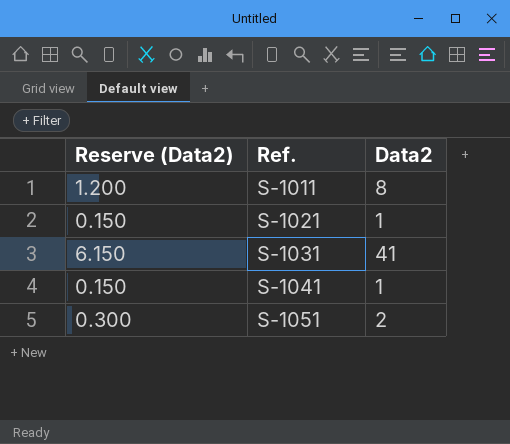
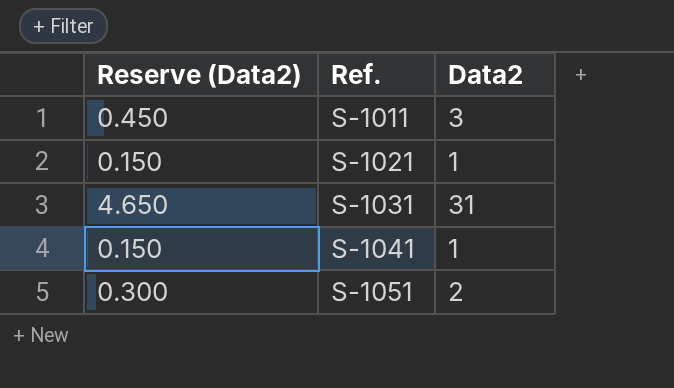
S-1011 | Reserve (Data2): 1.200 -> 0.450
S-1011 | Data2: 8 -> 3
S-1031 | Reserve (Data2): 6.150 -> 4.650
S-1031 | Data2: 41 -> 31

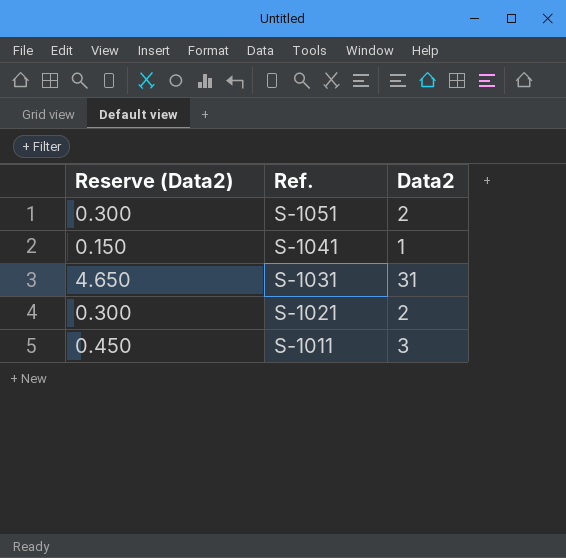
row order: Ref. ascending -> Ref. descending
S-1021 | Reserve (Data2): 0.150 -> 0.300
S-1021 | Data2: 1 -> 2

